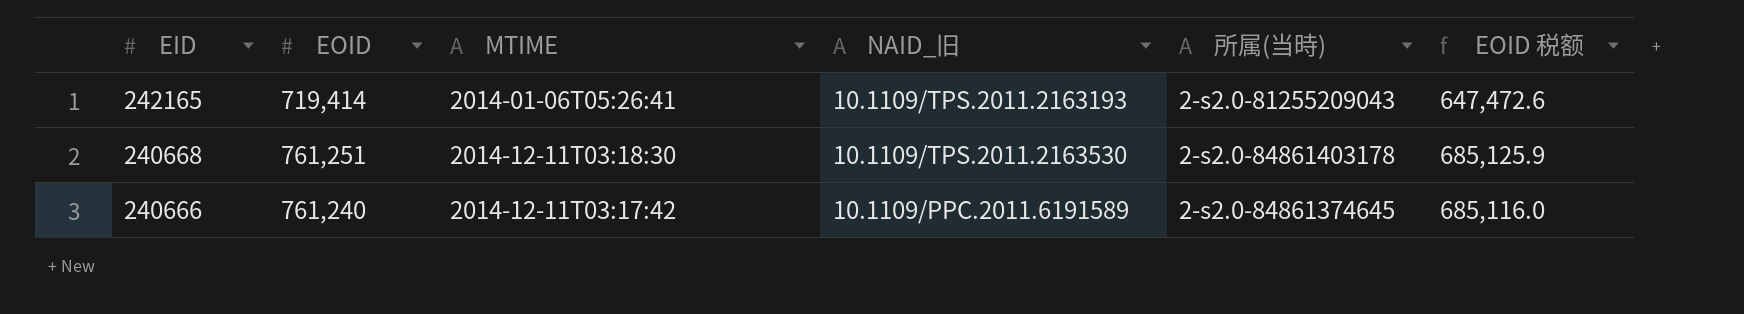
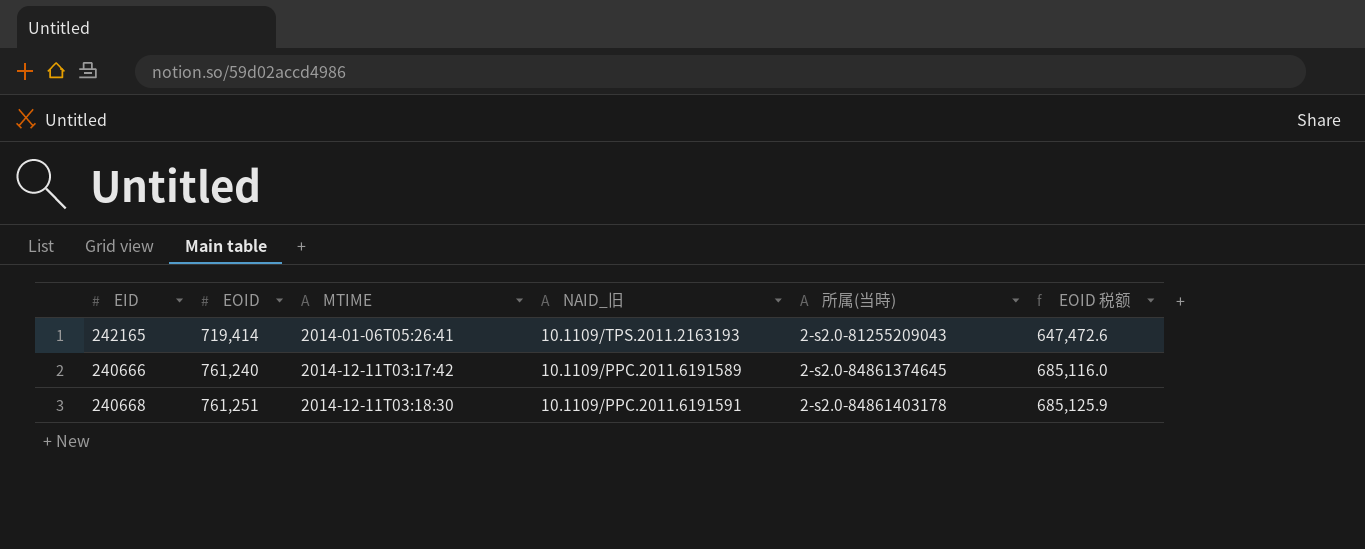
row order: EID descending -> EOID ascending
240668 | NAID_旧: 10.1109/TPS.2011.2163530 -> 10.1109/PPC.2011.6191591

